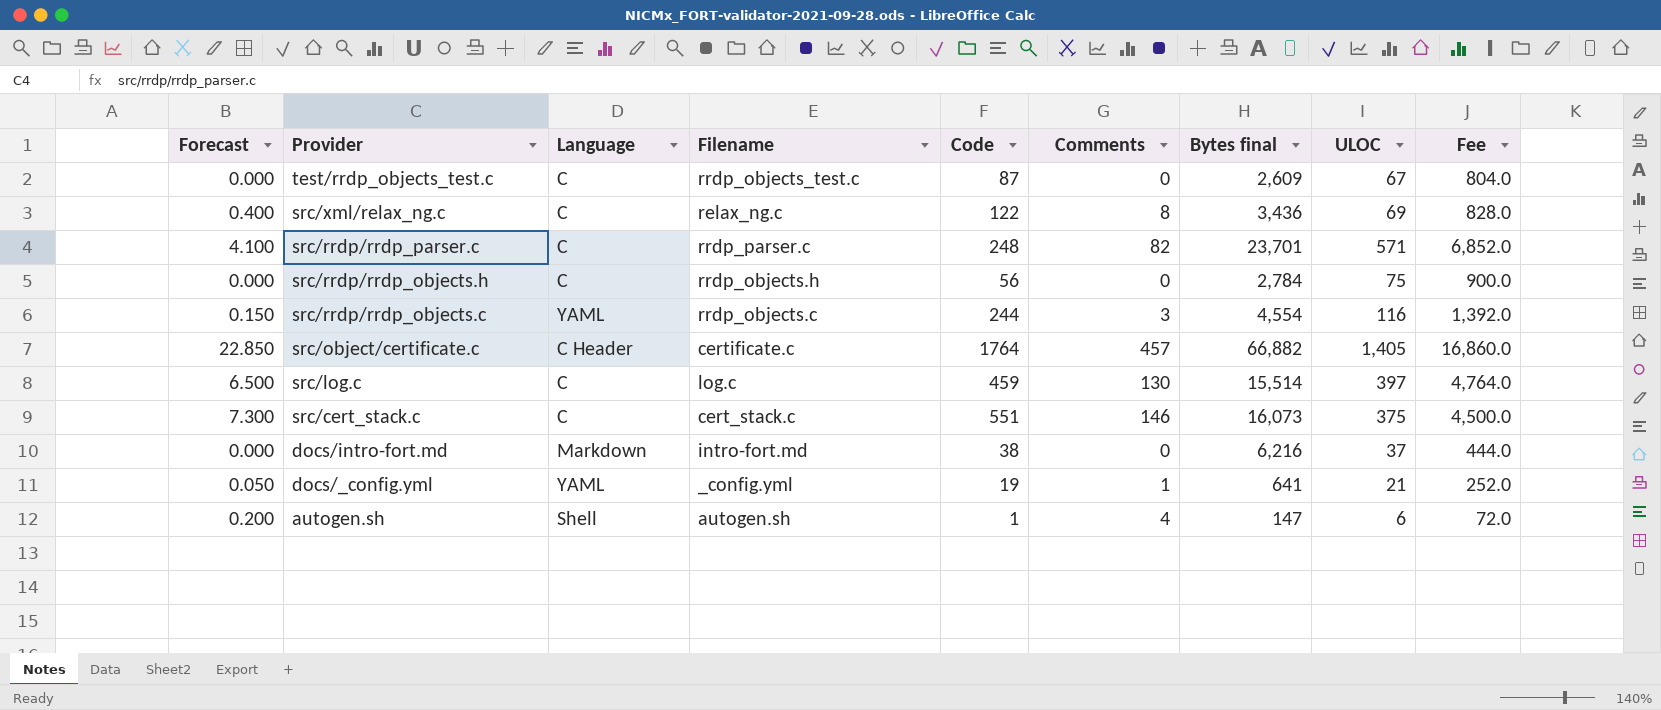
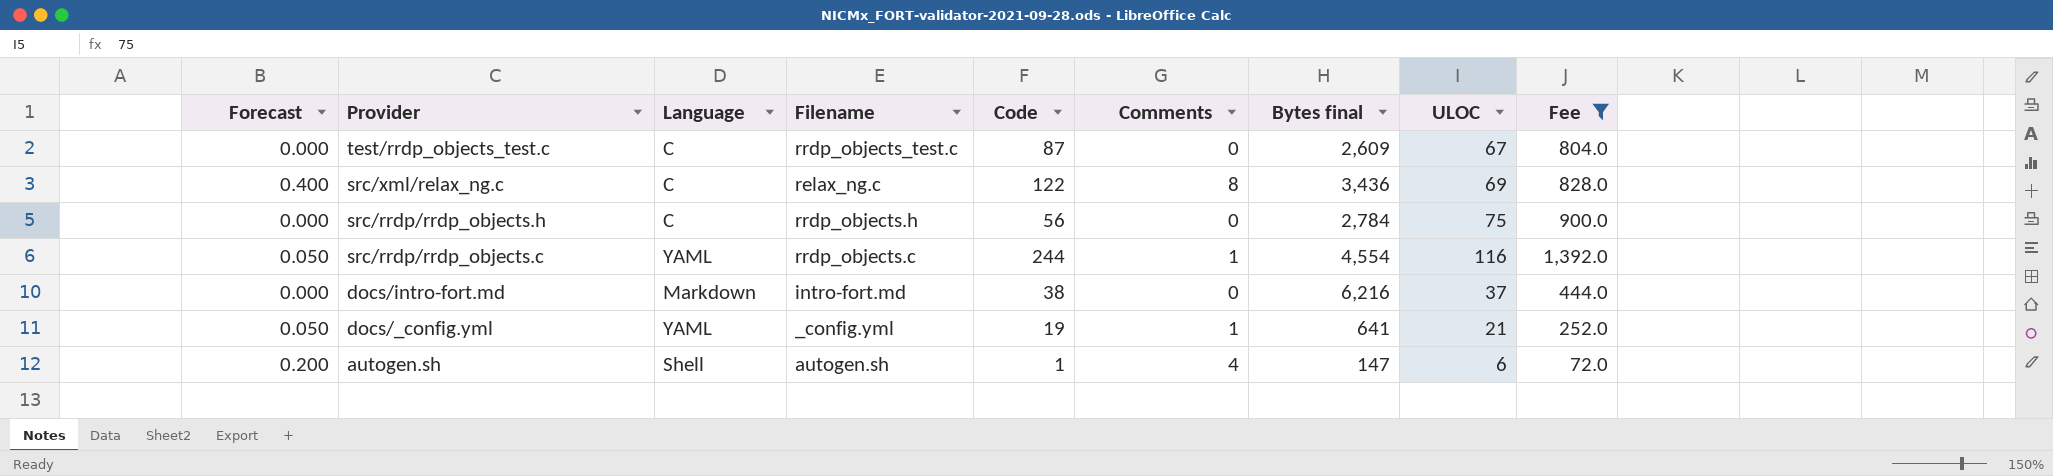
filter: none -> Fee <= 1,392.0
src/rrdp/rrdp_objects.c | Forecast: 0.150 -> 0.050
src/rrdp/rrdp_objects.c | Comments: 3 -> 1

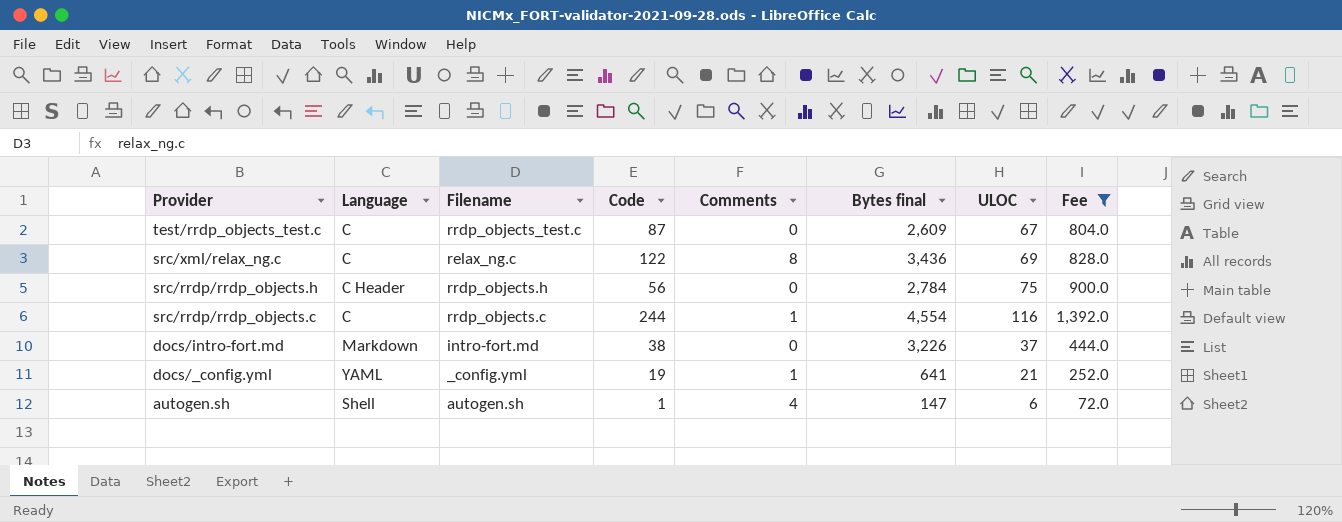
column Forecast | formula: [Comments] * 0.05 -> none
src/rrdp/rrdp_objects.h | Language: C -> C Header
src/rrdp/rrdp_objects.c | Language: YAML -> C
docs/intro-fort.md | Bytes final: 6,216 -> 3,226

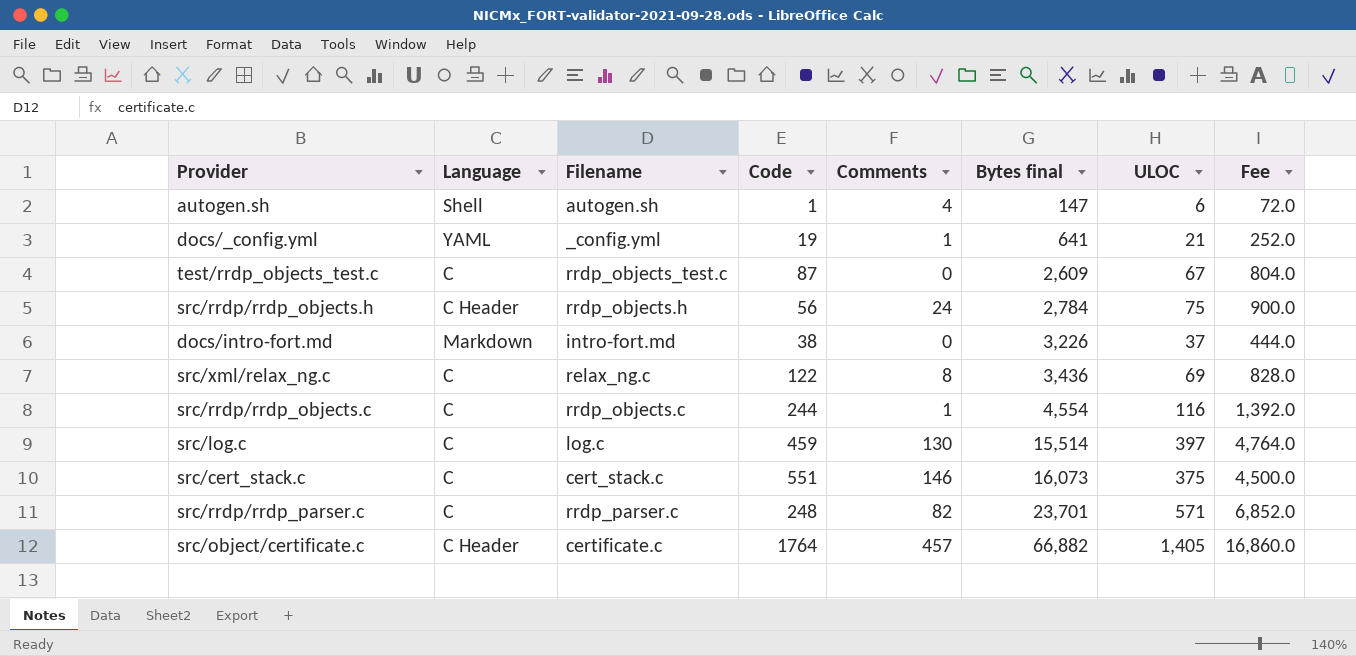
filter: Fee <= 1,392.0 -> none
row order: Provider descending -> Bytes final ascending
src/rrdp/rrdp_objects.h | Comments: 0 -> 24

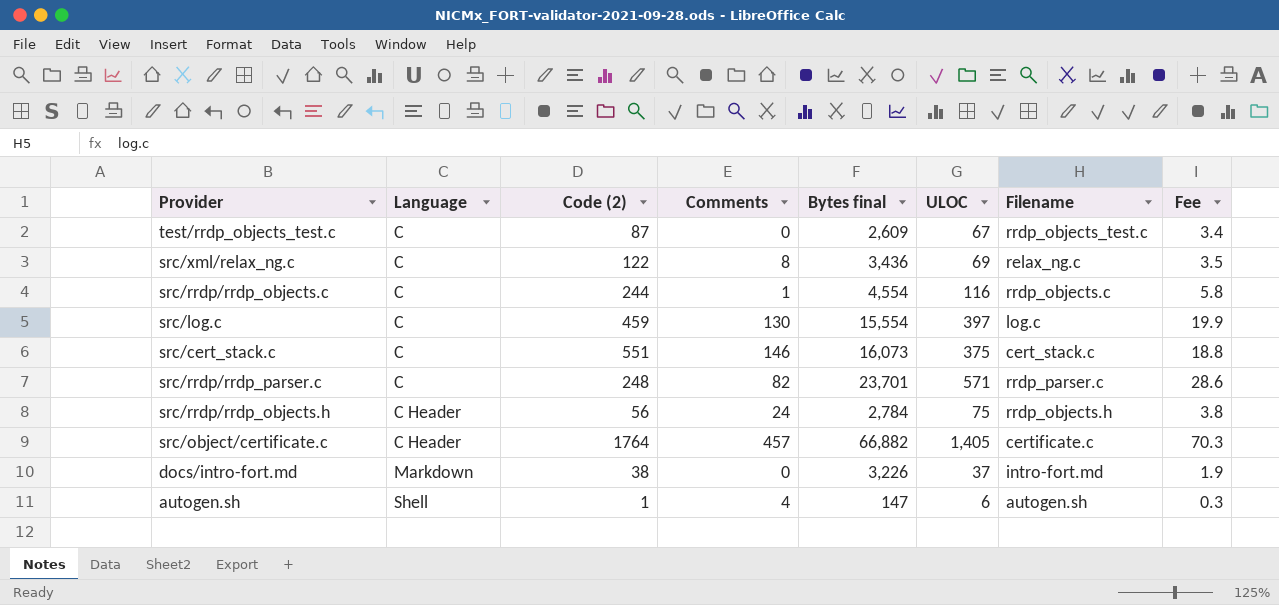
row order: Bytes final ascending -> Language ascending
column name: Code -> Code (2)
column Filename | position: 3 -> 7
column Fee | formula: [ULOC] * 12 -> [ULOC] * 0.05
row docs/_config.yml: YAML | _config.yml | 19 | 1 | 641 | 21 | 252.0 -> none
src/log.c | Bytes final: 15,514 -> 15,554

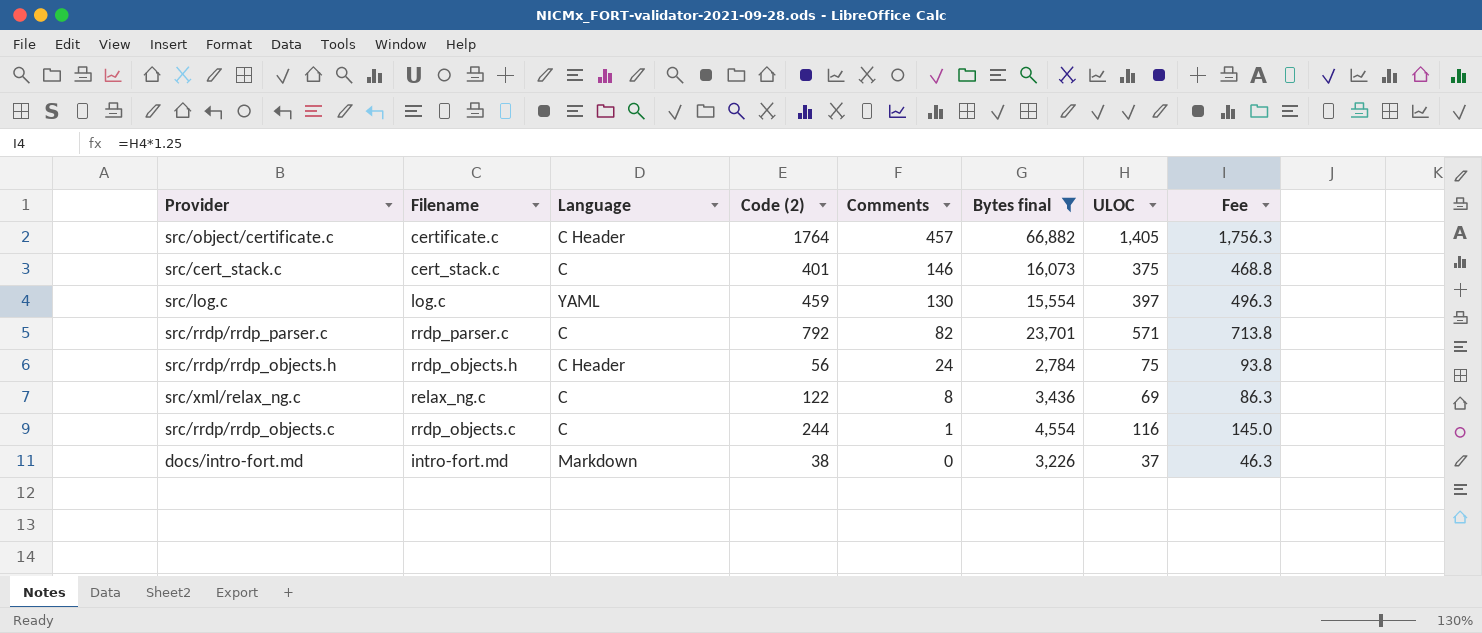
filter: none -> Bytes final >= 2,784
row order: Language ascending -> Comments descending
column Filename | position: 7 -> 2
column Fee | formula: [ULOC] * 0.05 -> [ULOC] * 1.25
src/cert_stack.c | Code (2): 551 -> 401
src/log.c | Language: C -> YAML
src/rrdp/rrdp_parser.c | Code (2): 248 -> 792

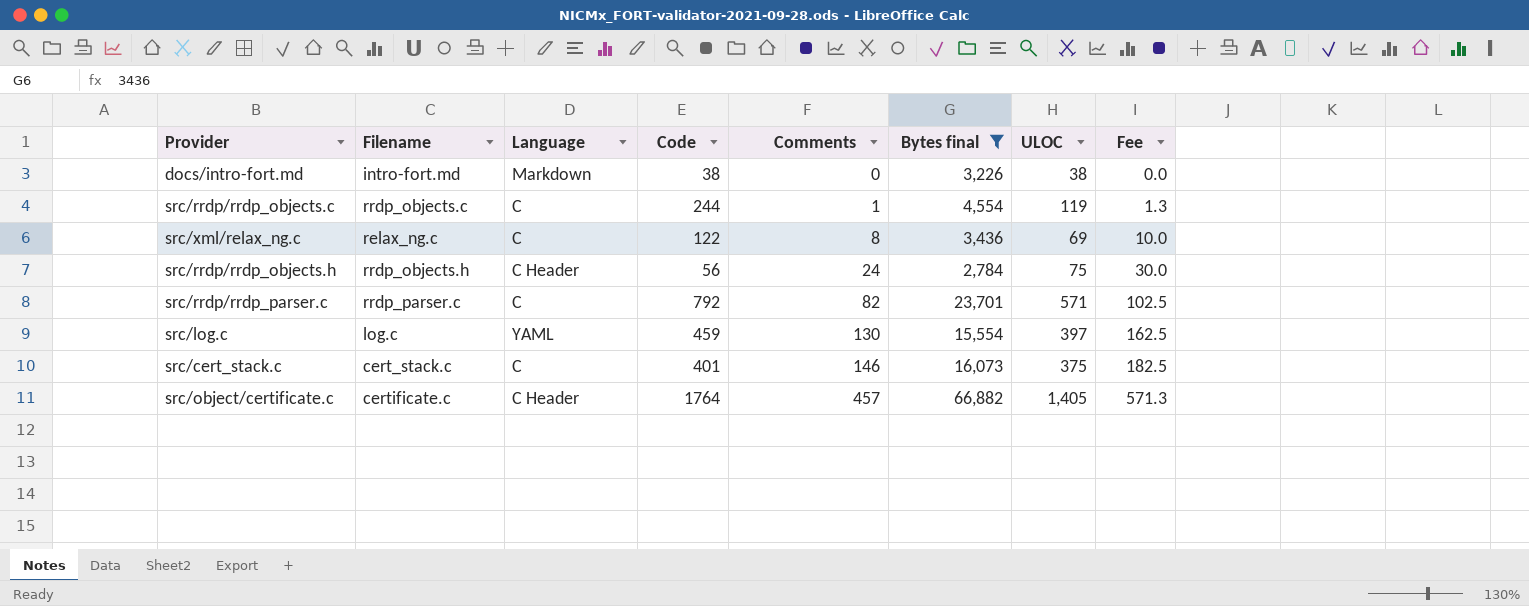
row order: Comments descending -> Comments ascending
column name: Code (2) -> Code
column Fee | formula: [ULOC] * 1.25 -> [Comments] * 1.25
docs/intro-fort.md | ULOC: 37 -> 38
src/rrdp/rrdp_objects.c | ULOC: 116 -> 119

